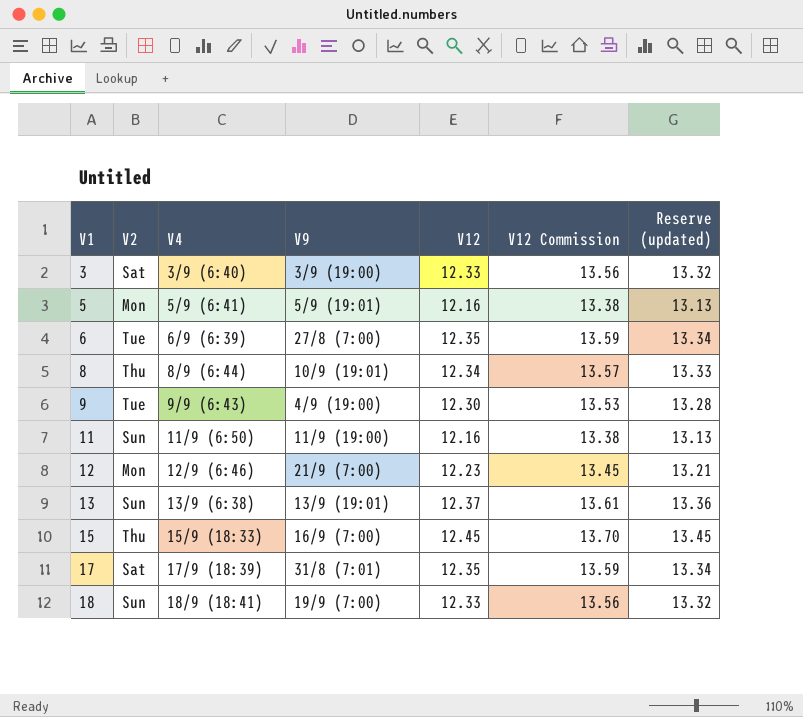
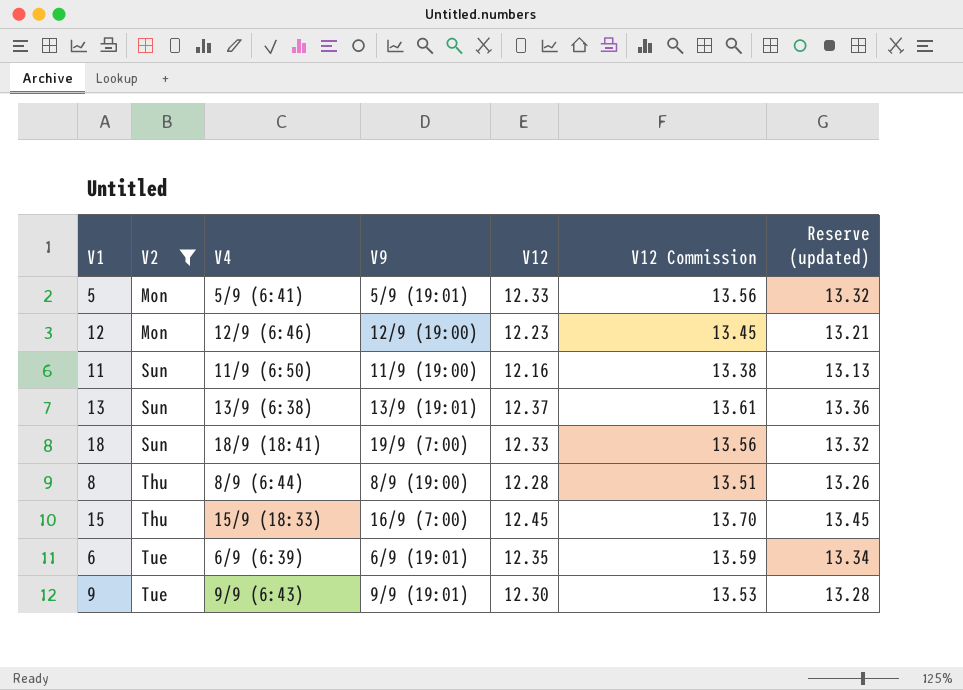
filter: none -> V2 != Sat
row order: V1 ascending -> V2 ascending
5 | V12: 12.16 -> 12.33
5 | V12 Commission: 13.38 -> 13.56
5 | Reserve (updated): 13.13 -> 13.32
12 | V9: 21/9 (7:00) -> 12/9 (19:00)
8 | V9: 10/9 (19:01) -> 8/9 (19:00)
8 | V12: 12.34 -> 12.28
8 | V12 Commission: 13.57 -> 13.51
8 | Reserve (updated): 13.33 -> 13.26
6 | V9: 27/8 (7:00) -> 6/9 (19:01)
9 | V9: 4/9 (19:00) -> 9/9 (19:01)

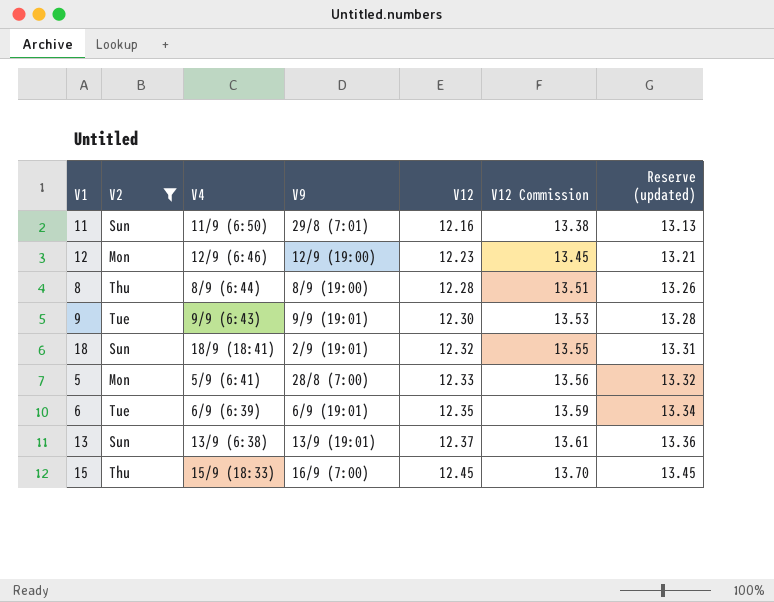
row order: V2 ascending -> V12 ascending
11 | V9: 11/9 (19:00) -> 29/8 (7:01)
18 | V9: 19/9 (7:00) -> 2/9 (19:01)
18 | V12: 12.33 -> 12.32
18 | V12 Commission: 13.56 -> 13.55
18 | Reserve (updated): 13.32 -> 13.31
5 | V9: 5/9 (19:01) -> 28/8 (7:00)

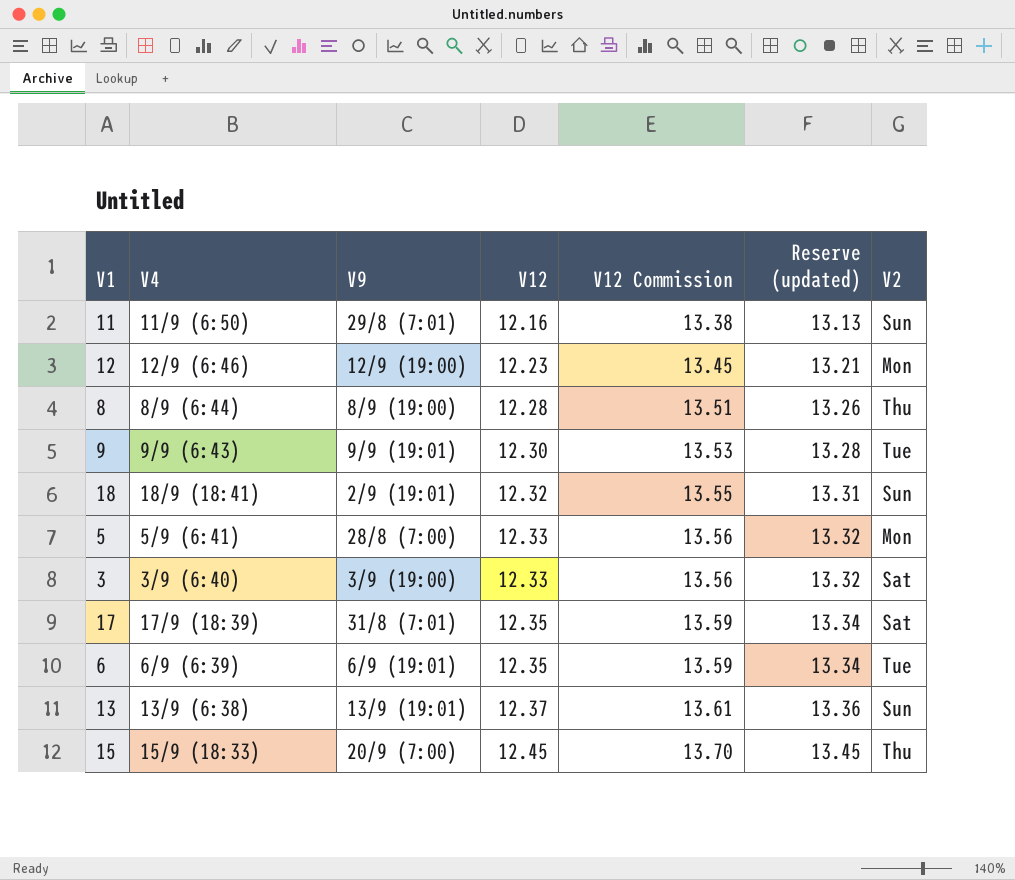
filter: V2 != Sat -> none
column V2 | position: 2 -> 7
15 | V9: 16/9 (7:00) -> 20/9 (7:00)

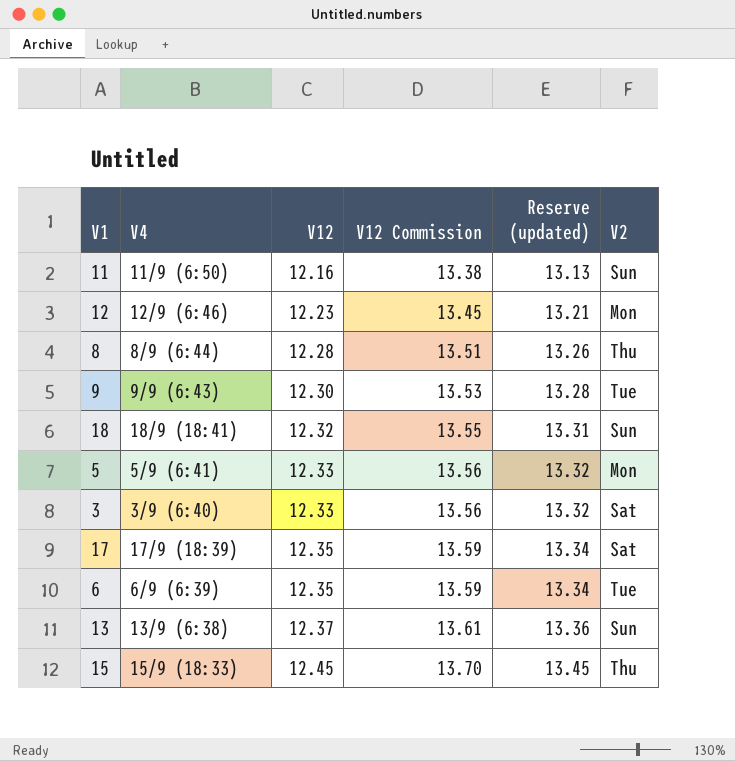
column V9 | position: 3 -> none

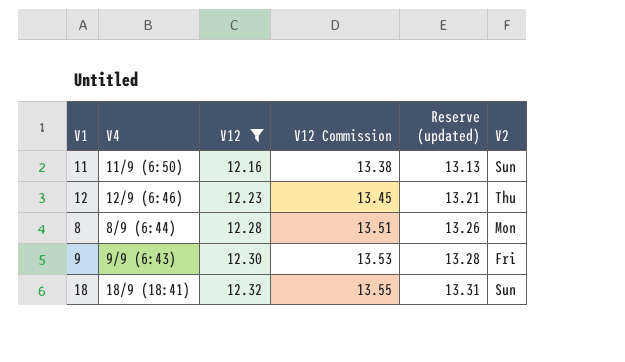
filter: none -> V12 <= 12.32
12 | V2: Mon -> Thu
8 | V2: Thu -> Mon
9 | V2: Tue -> Fri

